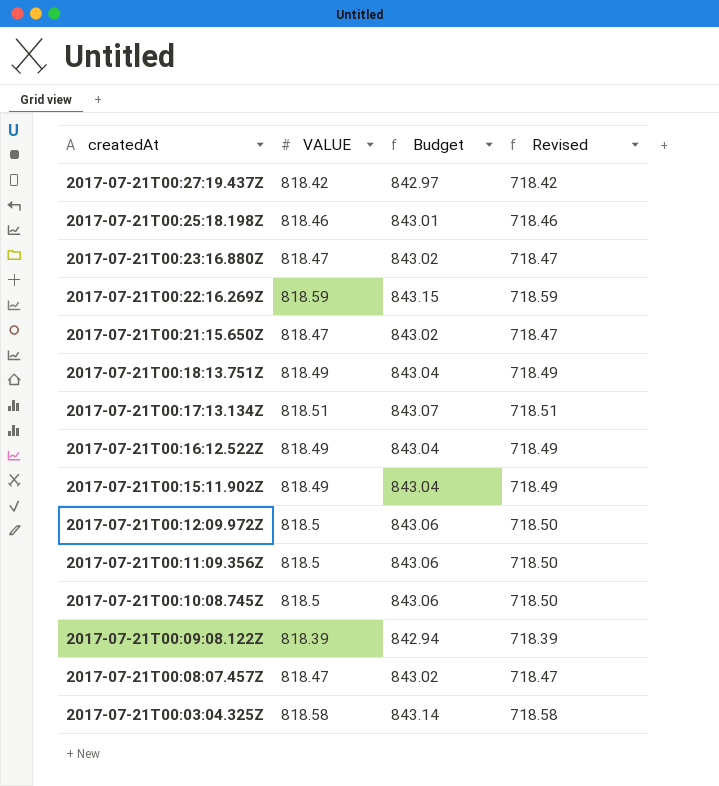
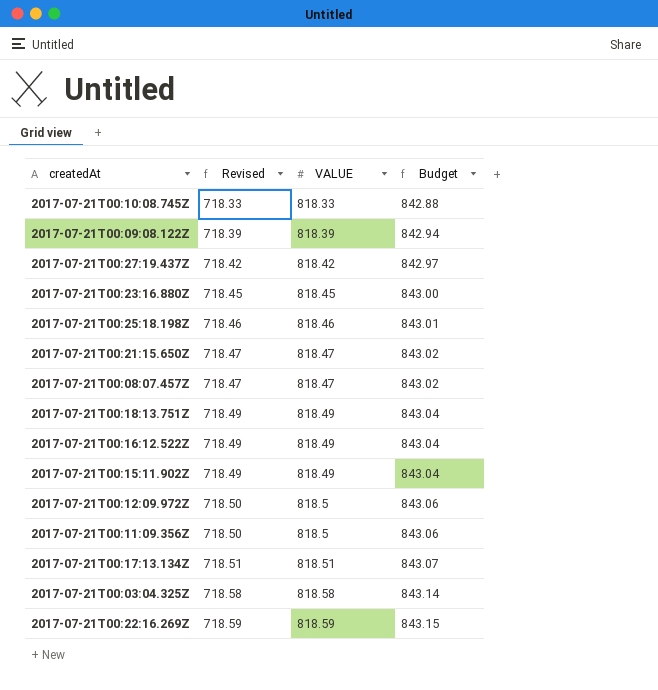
row order: createdAt descending -> Revised ascending
column Revised | position: 4 -> 2
2017-07-21T00:10:08.745Z | Revised: 718.50 -> 718.33
2017-07-21T00:10:08.745Z | VALUE: 818.5 -> 818.33
2017-07-21T00:10:08.745Z | Budget: 843.06 -> 842.88
2017-07-21T00:23:16.880Z | Revised: 718.47 -> 718.45
2017-07-21T00:23:16.880Z | VALUE: 818.47 -> 818.45
2017-07-21T00:23:16.880Z | Budget: 843.02 -> 843.00

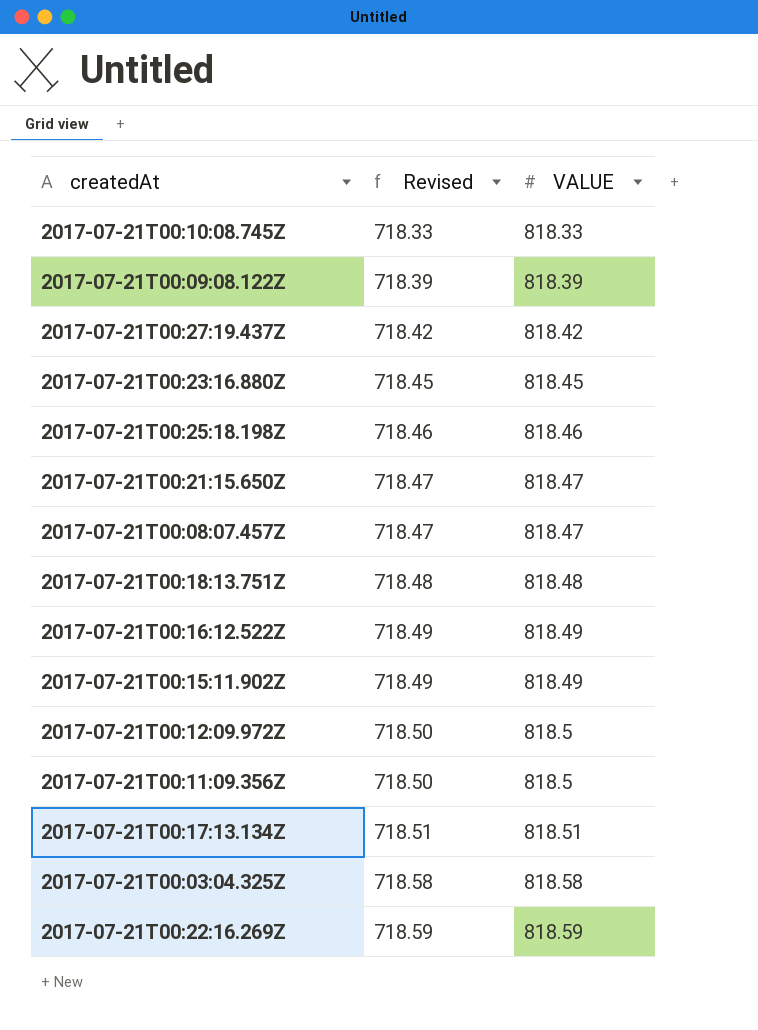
column Budget | formula: [VALUE] * 1.03 -> none
2017-07-21T00:18:13.751Z | Revised: 718.49 -> 718.48
2017-07-21T00:18:13.751Z | VALUE: 818.49 -> 818.48

